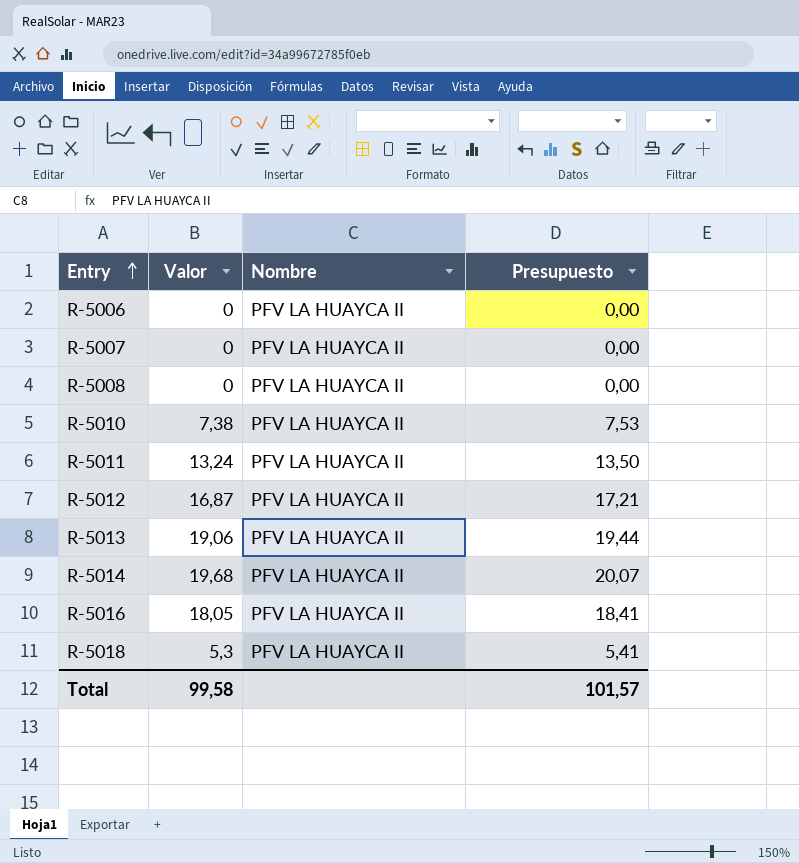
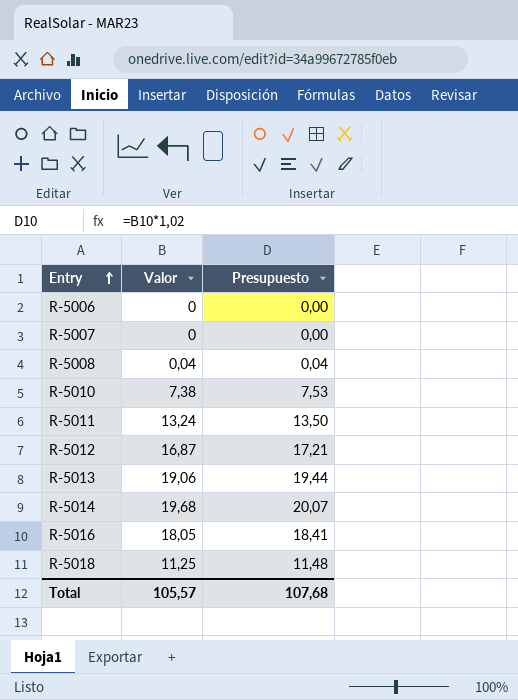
column Nombre | position: 3 -> none
R-5008 | Valor: 0 -> 0,04
R-5008 | Presupuesto: 0,00 -> 0,04
R-5018 | Valor: 5,3 -> 11,25
R-5018 | Presupuesto: 5,41 -> 11,48
Total | Valor: 99,58 -> 105,57
Total | Presupuesto: 101,57 -> 107,68

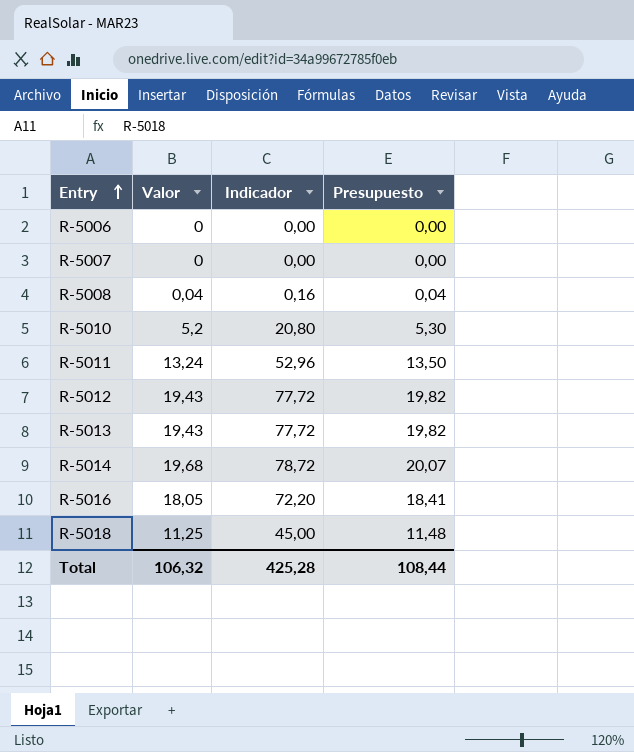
column Indicador | formula: none -> [Valor] * 4
R-5010 | Valor: 7,38 -> 5,2
R-5010 | Presupuesto: 7,53 -> 5,30
R-5012 | Valor: 16,87 -> 19,43
R-5012 | Presupuesto: 17,21 -> 19,82
R-5013 | Valor: 19,06 -> 19,43
R-5013 | Presupuesto: 19,44 -> 19,82
Total | Valor: 105,57 -> 106,32
Total | Presupuesto: 107,68 -> 108,44

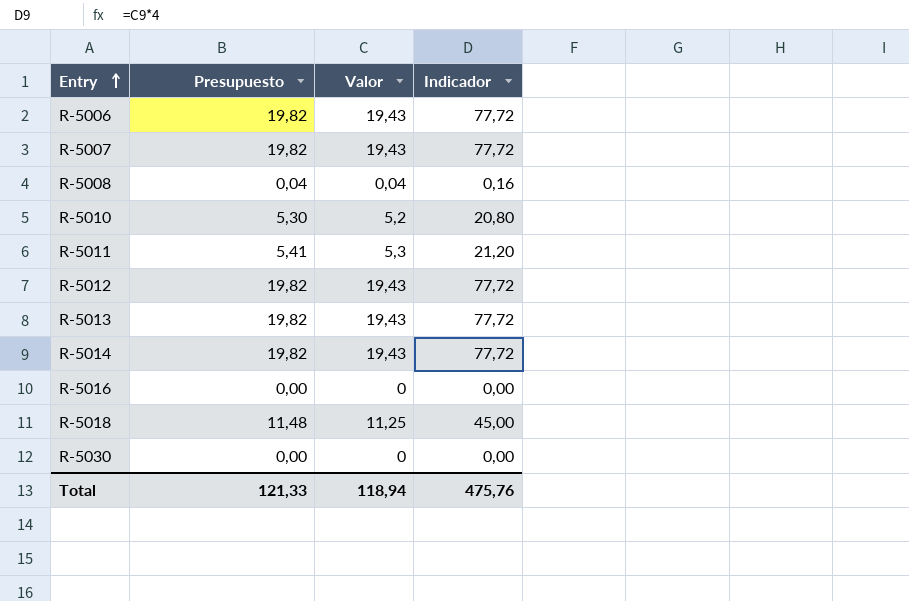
column Presupuesto | position: 4 -> 2
R-5006 | Presupuesto: 0,00 -> 19,82
R-5006 | Valor: 0 -> 19,43
R-5006 | Indicador: 0,00 -> 77,72
R-5007 | Presupuesto: 0,00 -> 19,82
R-5007 | Valor: 0 -> 19,43
R-5007 | Indicador: 0,00 -> 77,72
R-5011 | Presupuesto: 13,50 -> 5,41
R-5011 | Valor: 13,24 -> 5,3
R-5011 | Indicador: 52,96 -> 21,20
R-5014 | Presupuesto: 20,07 -> 19,82
R-5014 | Valor: 19,68 -> 19,43
R-5014 | Indicador: 78,72 -> 77,72
R-5016 | Presupuesto: 18,41 -> 0,00
R-5016 | Valor: 18,05 -> 0
R-5016 | Indicador: 72,20 -> 0,00
row R-5030: none -> 0,00 | 0 | 0,00
Total | Presupuesto: 108,44 -> 121,33
Total | Valor: 106,32 -> 118,94
Total | Indicador: 425,28 -> 475,76

